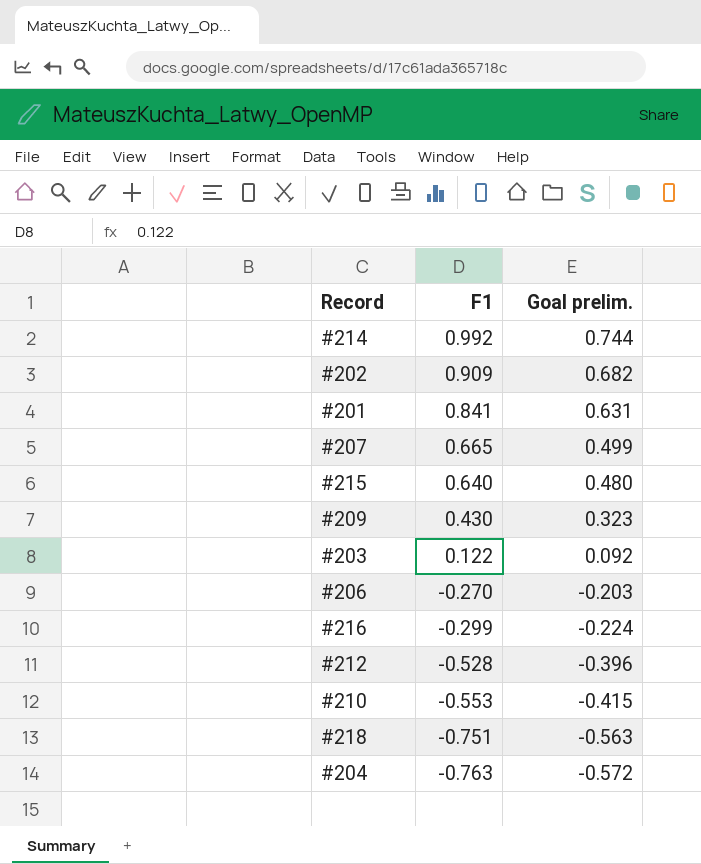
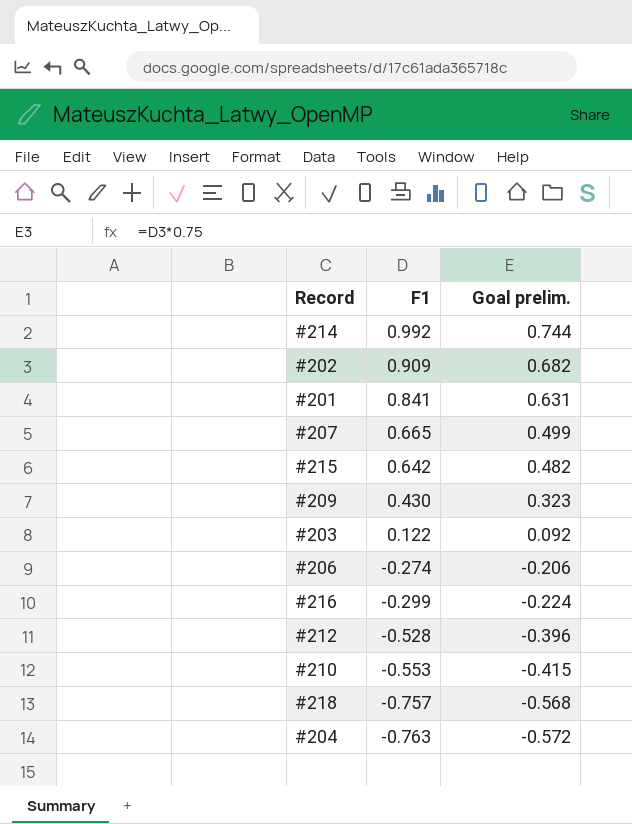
#215 | F1: 0.640 -> 0.642
#215 | Goal prelim.: 0.480 -> 0.482
#206 | F1: -0.270 -> -0.274
#206 | Goal prelim.: -0.203 -> -0.206
#218 | F1: -0.751 -> -0.757
#218 | Goal prelim.: -0.563 -> -0.568

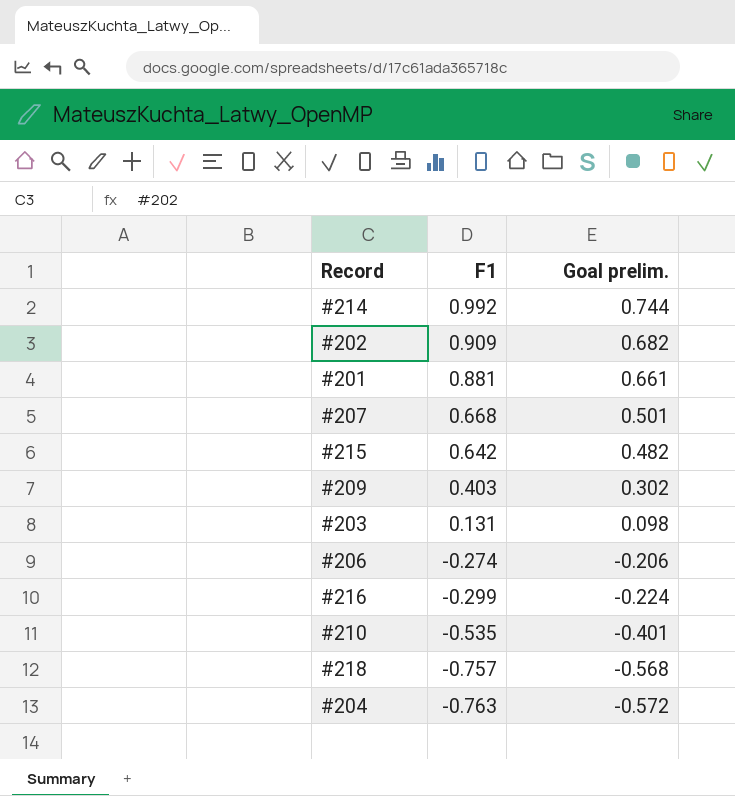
row #212: -0.528 | -0.396 -> none
#201 | F1: 0.841 -> 0.881
#201 | Goal prelim.: 0.631 -> 0.661
#207 | F1: 0.665 -> 0.668
#207 | Goal prelim.: 0.499 -> 0.501
#209 | F1: 0.430 -> 0.403
#209 | Goal prelim.: 0.323 -> 0.302
#203 | F1: 0.122 -> 0.131
#203 | Goal prelim.: 0.092 -> 0.098
#210 | F1: -0.553 -> -0.535
#210 | Goal prelim.: -0.415 -> -0.401

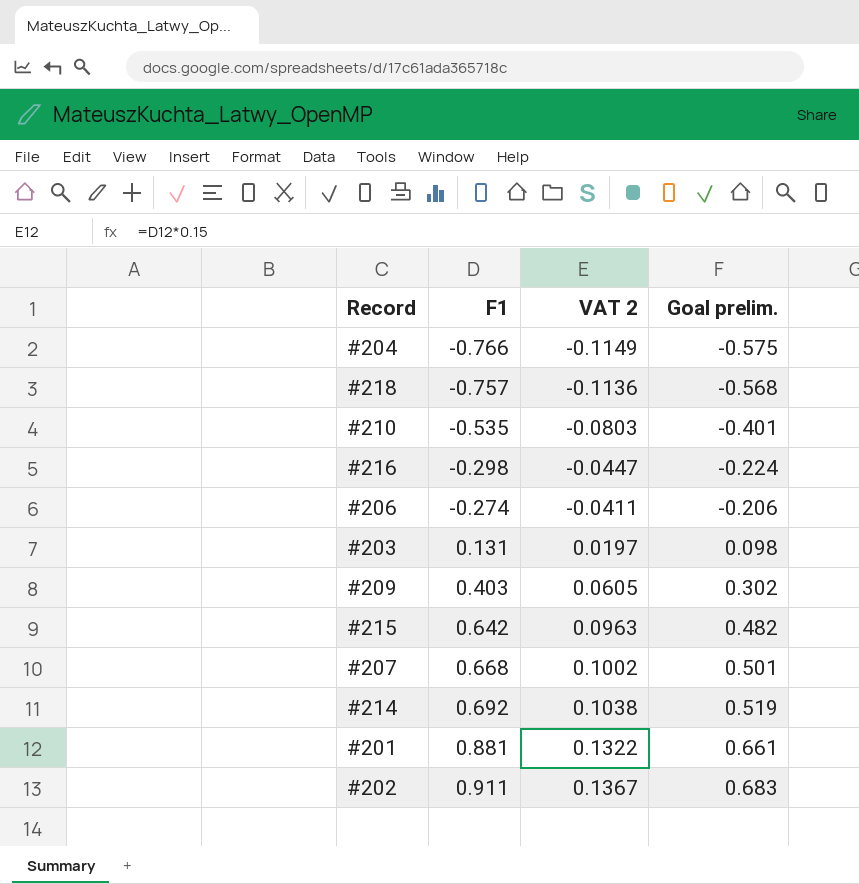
row order: F1 descending -> F1 ascending
column VAT 2 | formula: none -> [F1] * 0.15
#204 | F1: -0.763 -> -0.766
#204 | Goal prelim.: -0.572 -> -0.575
#216 | F1: -0.299 -> -0.298
#214 | F1: 0.992 -> 0.692
#214 | Goal prelim.: 0.744 -> 0.519
#202 | F1: 0.909 -> 0.911
#202 | Goal prelim.: 0.682 -> 0.683

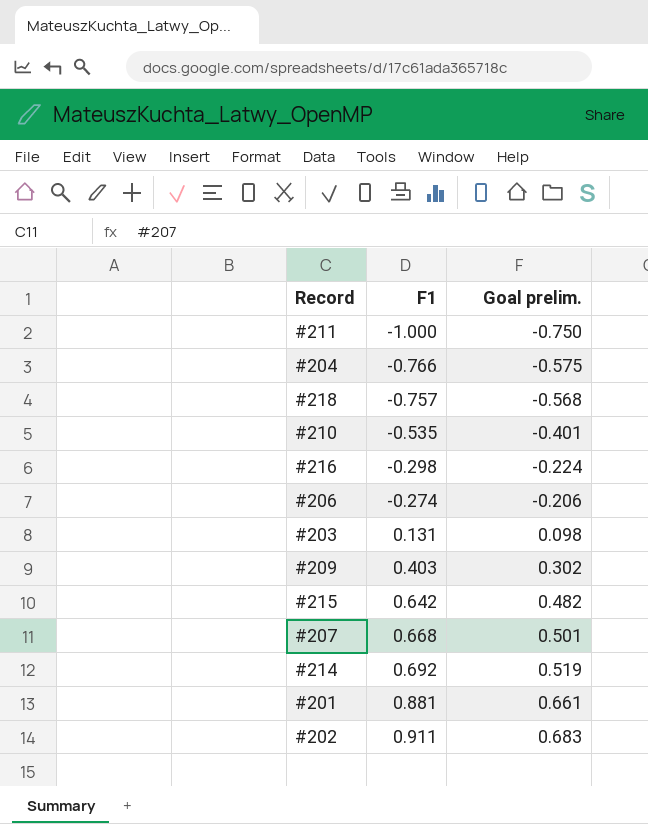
column VAT 2 | formula: [F1] * 0.15 -> none
row #211: none -> -1.000 | -0.750

